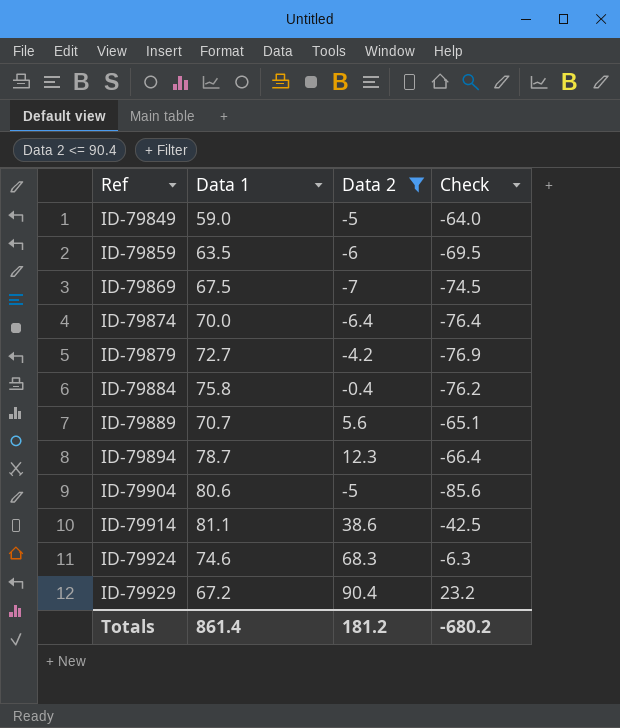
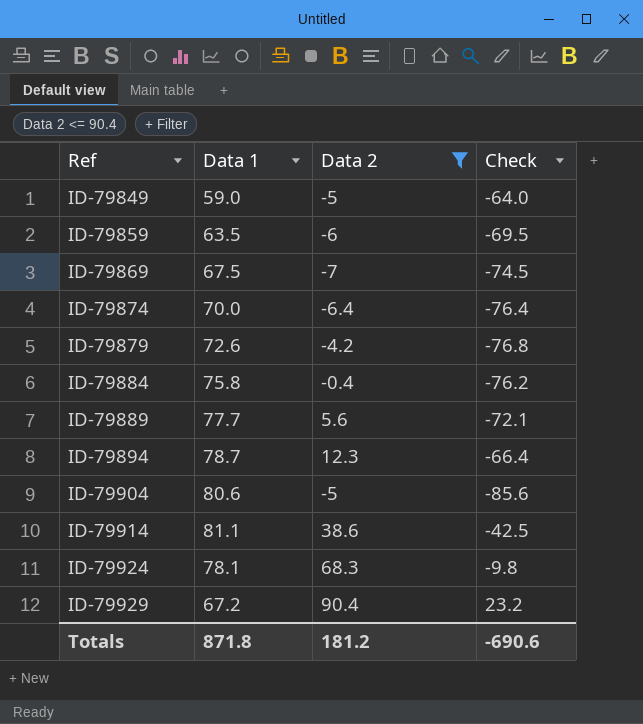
ID-79879 | Data 1: 72.7 -> 72.6
ID-79879 | Check: -76.9 -> -76.8
ID-79889 | Data 1: 70.7 -> 77.7
ID-79889 | Check: -65.1 -> -72.1
ID-79924 | Data 1: 74.6 -> 78.1
ID-79924 | Check: -6.3 -> -9.8
Totals | Data 1: 861.4 -> 871.8
Totals | Check: -680.2 -> -690.6

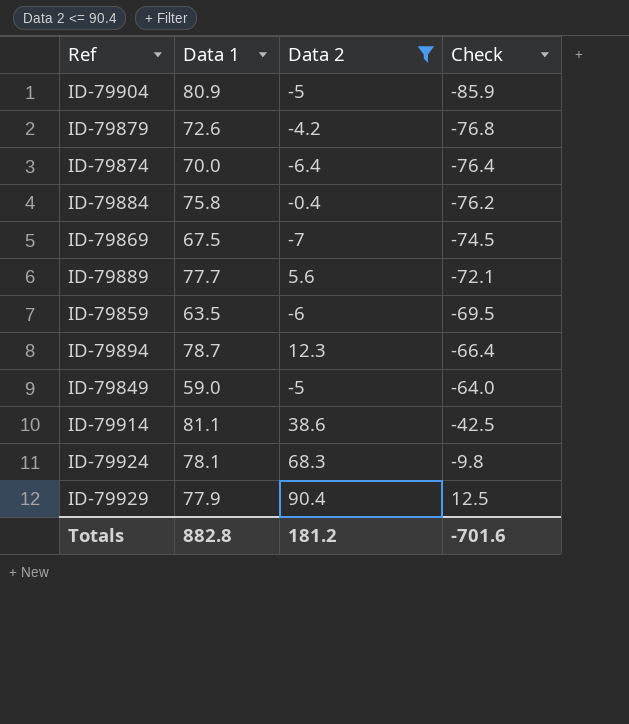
row order: Ref ascending -> Check ascending
ID-79904 | Data 1: 80.6 -> 80.9
ID-79904 | Check: -85.6 -> -85.9
ID-79929 | Data 1: 67.2 -> 77.9
ID-79929 | Check: 23.2 -> 12.5
Totals | Data 1: 871.8 -> 882.8
Totals | Check: -690.6 -> -701.6

